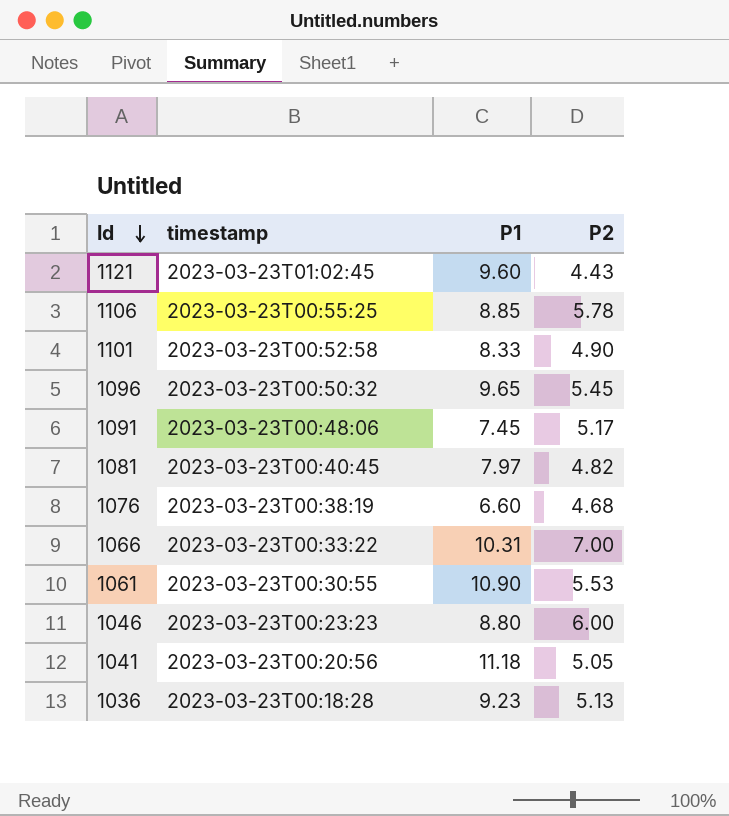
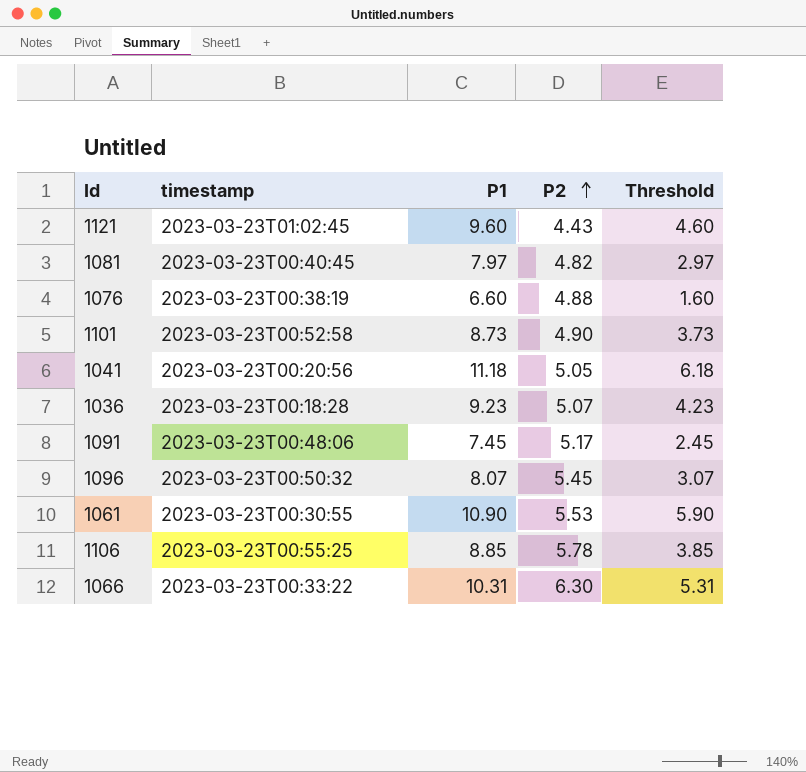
row order: Id descending -> P2 ascending
column Threshold | formula: none -> [P1] - 5
row 1046: 2023-03-23T00:23:23 | 8.80 | 6.00 -> none
1076 | P2: 4.68 -> 4.88
1101 | P1: 8.33 -> 8.73
1036 | P2: 5.13 -> 5.07
1096 | P1: 9.65 -> 8.07
1066 | P2: 7.00 -> 6.30

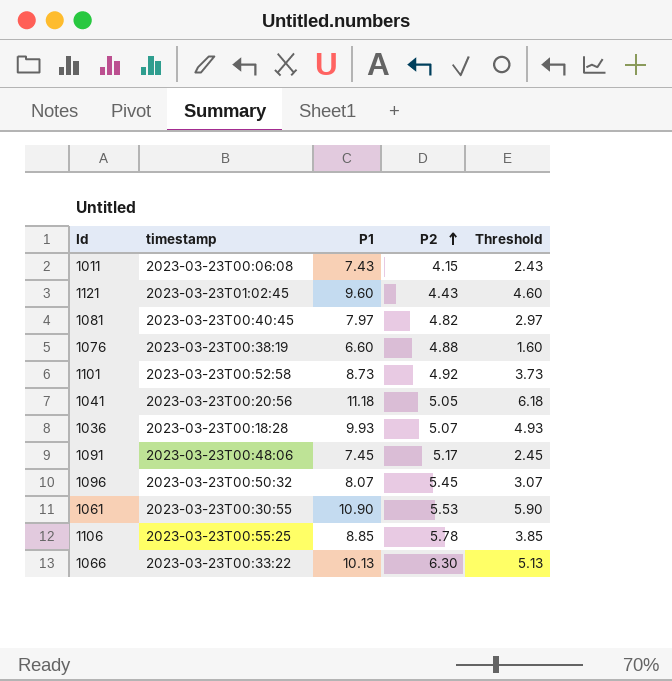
row 1011: none -> 2023-03-23T00:06:08 | 7.43 | 4.15 | 2.43
1101 | P2: 4.90 -> 4.92
1036 | P1: 9.23 -> 9.93
1036 | Threshold: 4.23 -> 4.93
1066 | P1: 10.31 -> 10.13
1066 | Threshold: 5.31 -> 5.13

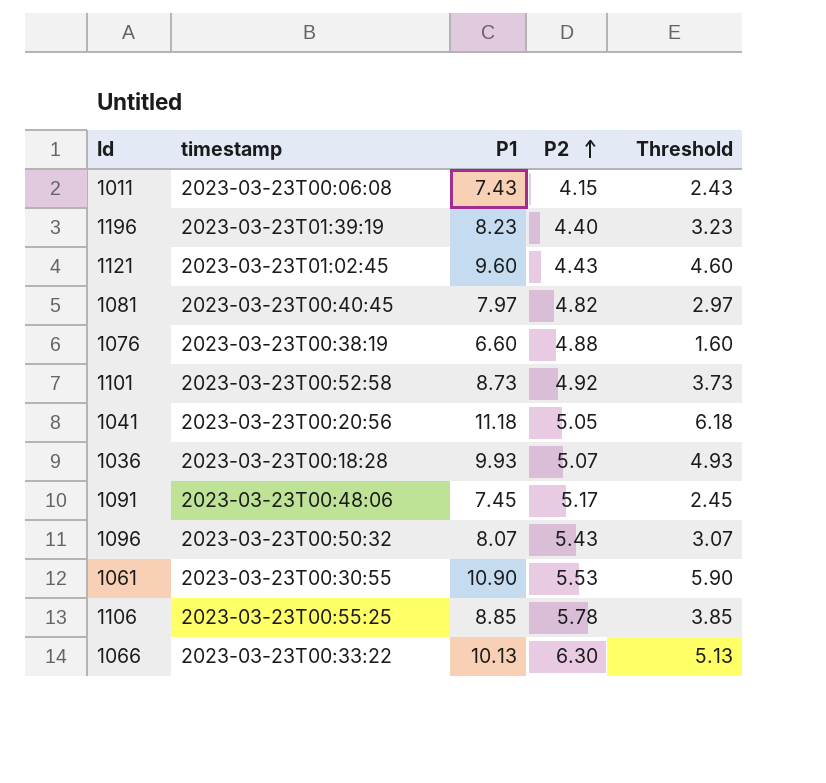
row 1196: none -> 2023-03-23T01:39:19 | 8.23 | 4.40 | 3.23
1096 | P2: 5.45 -> 5.43

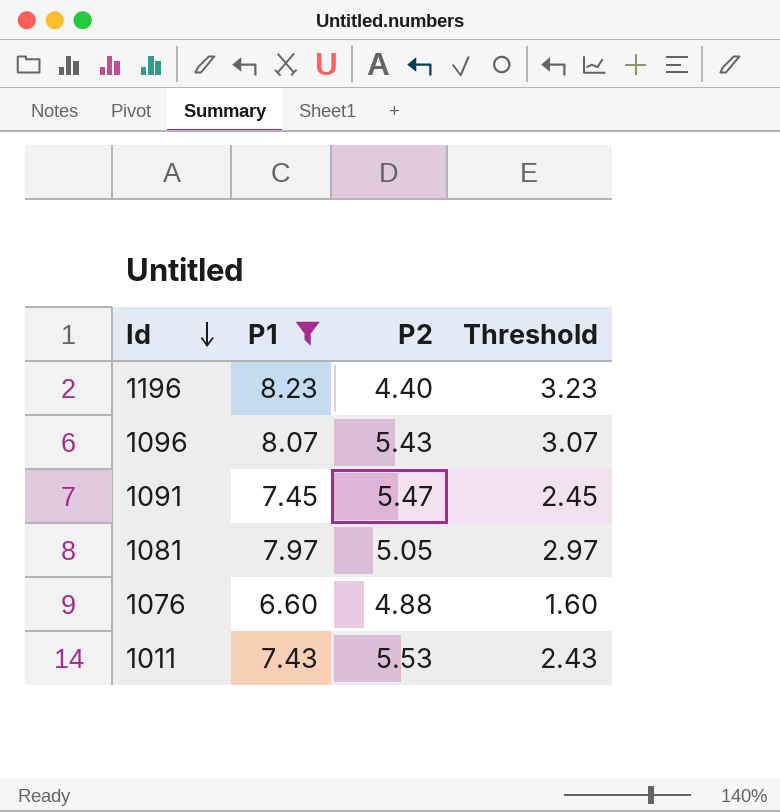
filter: none -> P1 <= 8.23
row order: P2 ascending -> Id descending
column timestamp | position: 2 -> none
1091 | P2: 5.17 -> 5.47
1081 | P2: 4.82 -> 5.05
1011 | P2: 4.15 -> 5.53

